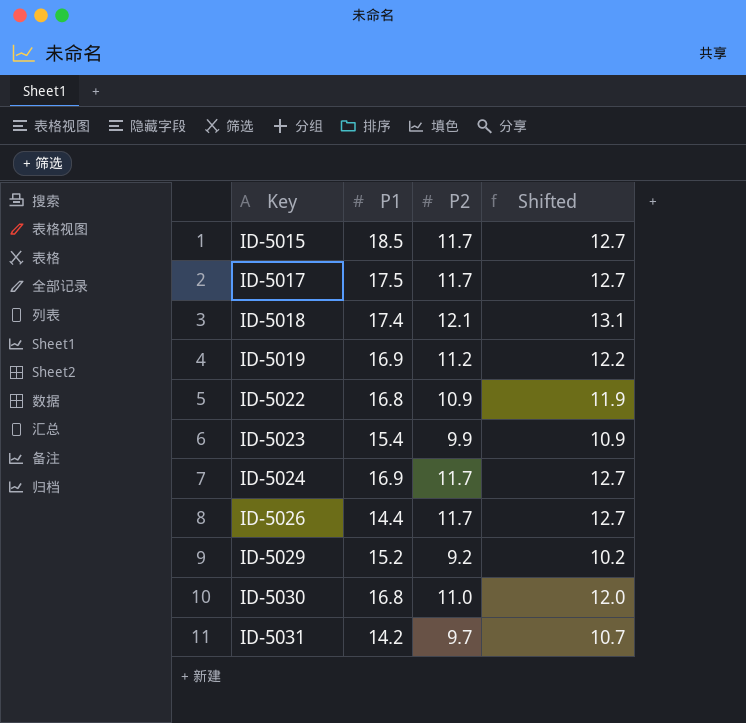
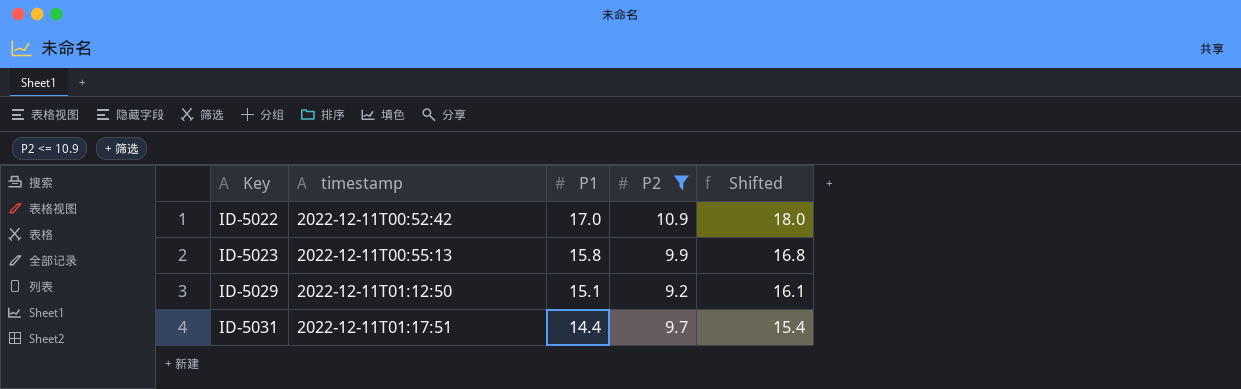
filter: none -> P2 <= 10.9
column timestamp | position: none -> 2
column Shifted | formula: [P2] + 1 -> [P1] + 1
ID-5022 | P1: 16.8 -> 17.0
ID-5023 | P1: 15.4 -> 15.8
ID-5029 | P1: 15.2 -> 15.1
ID-5031 | P1: 14.2 -> 14.4

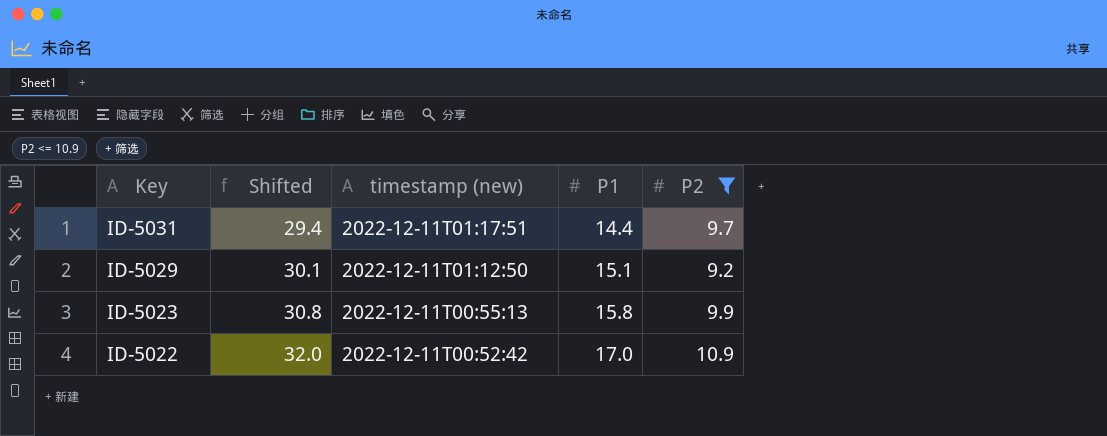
row order: Key ascending -> Key descending
column Shifted | formula: [P1] + 1 -> [P1] + 15
column Shifted | position: 5 -> 2
column name: timestamp -> timestamp (new)

